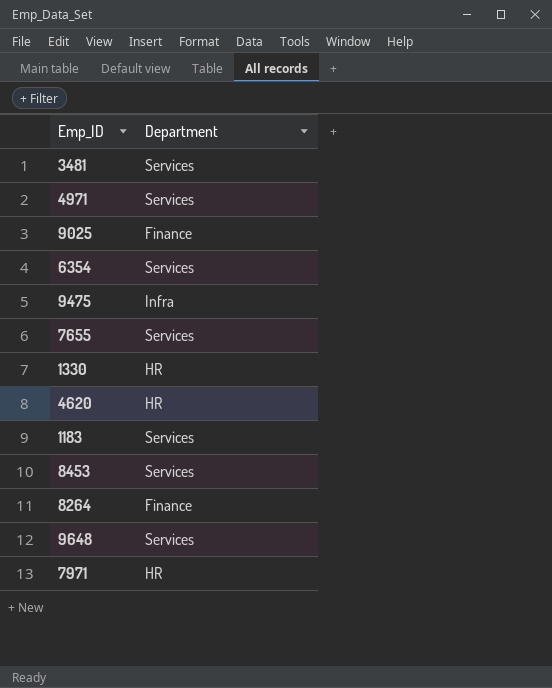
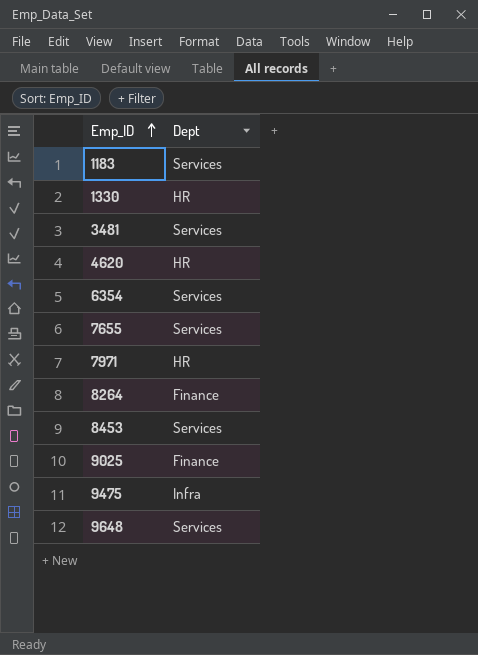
row order: none -> Emp_ID ascending
column name: Department -> Dept
row 4971: Services -> none

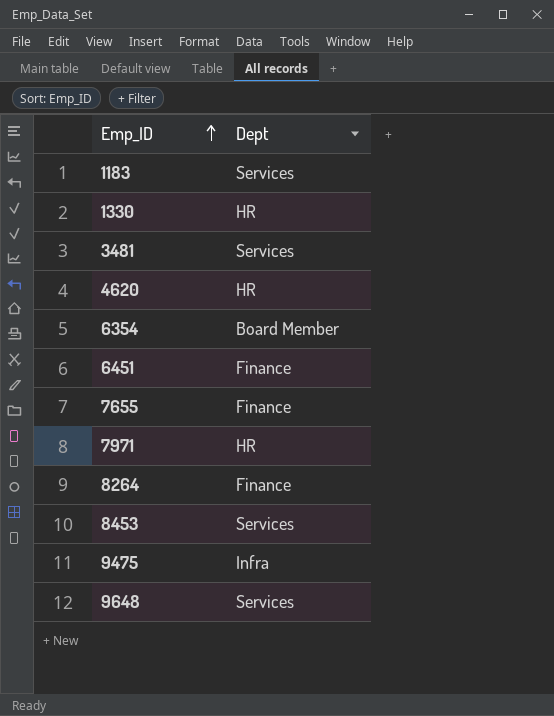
row 9025: Finance -> none
6354 | Dept: Services -> Board Member
row 6451: none -> Finance
7655 | Dept: Services -> Finance

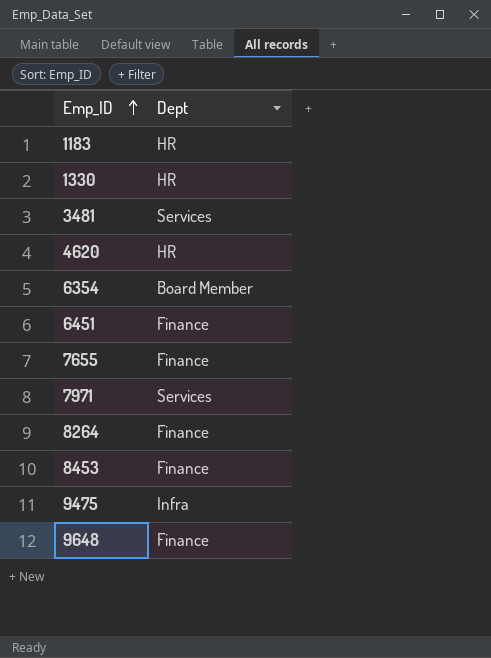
1183 | Dept: Services -> HR
7971 | Dept: HR -> Services
8453 | Dept: Services -> Finance
9648 | Dept: Services -> Finance

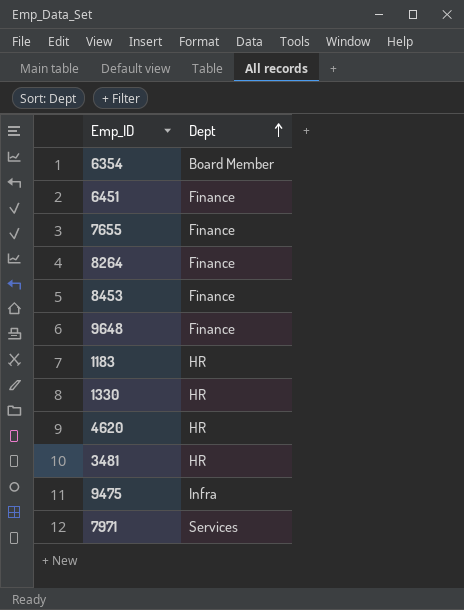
row order: Emp_ID ascending -> Dept ascending
3481 | Dept: Services -> HR

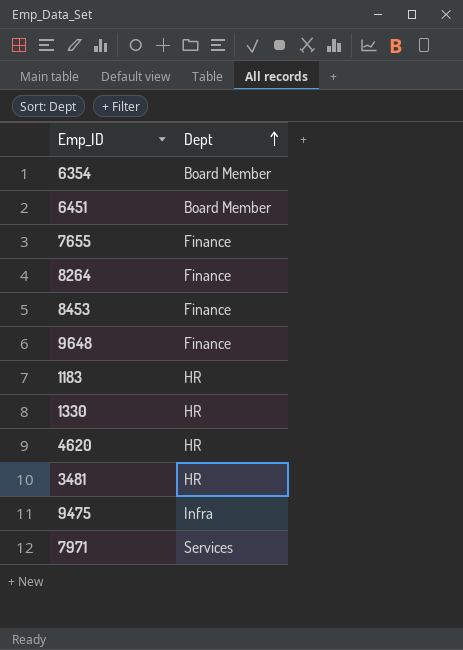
6451 | Dept: Finance -> Board Member

